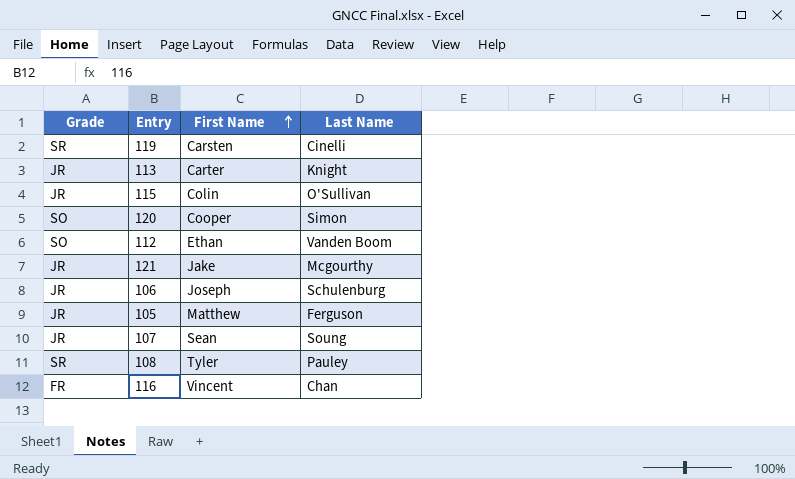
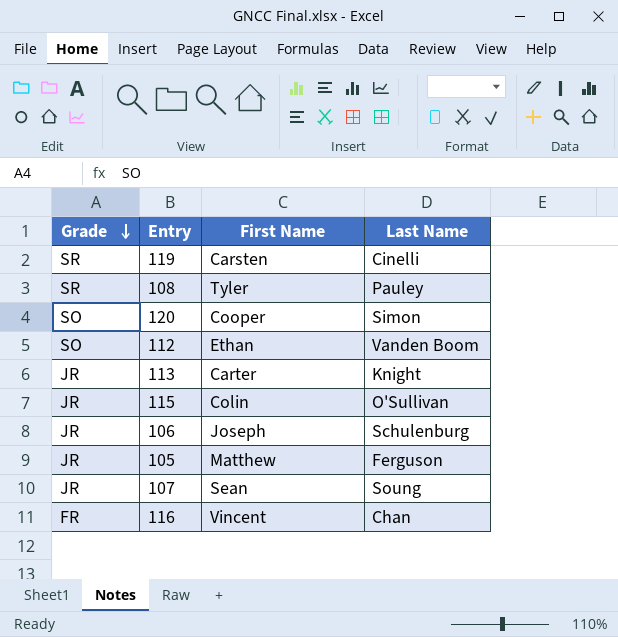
row order: First Name ascending -> Grade descending
row 121: JR | Jake | Mcgourthy -> none

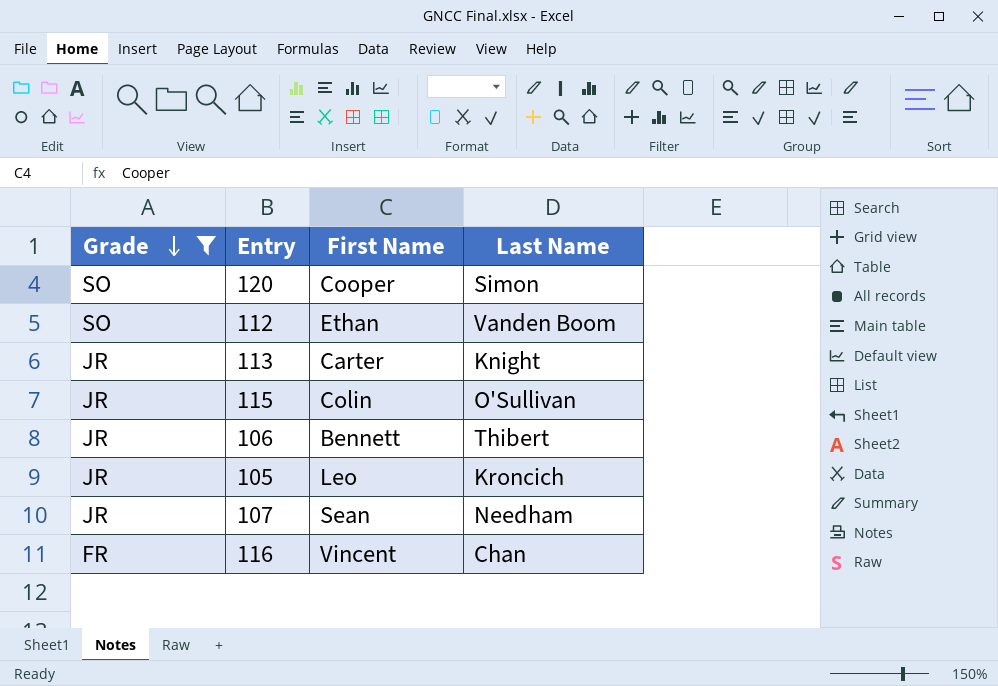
filter: none -> Grade != SR
106 | First Name: Joseph -> Bennett
106 | Last Name: Schulenburg -> Thibert
105 | First Name: Matthew -> Leo
105 | Last Name: Ferguson -> Kroncich
107 | Last Name: Soung -> Needham

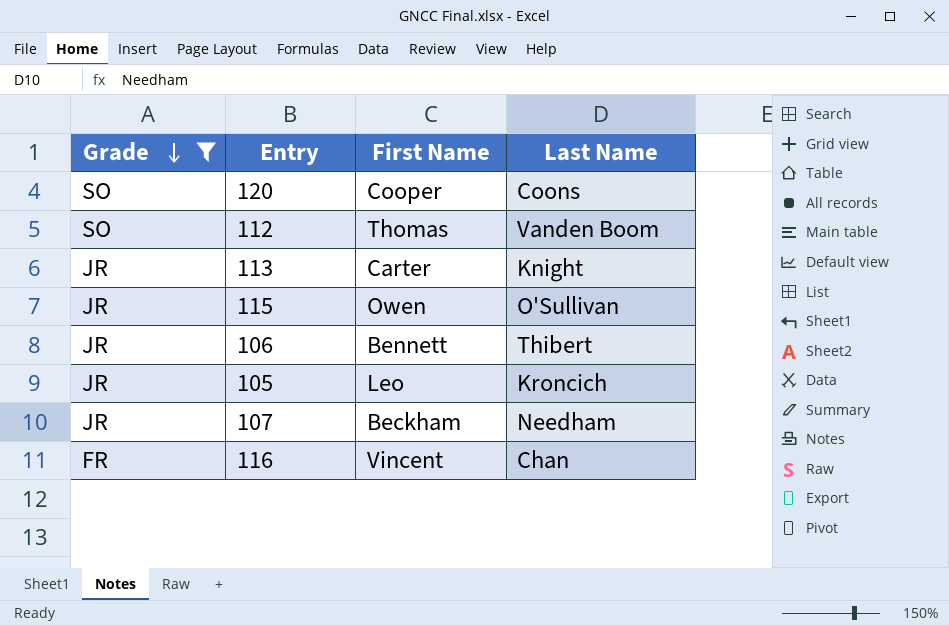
120 | Last Name: Simon -> Coons
112 | First Name: Ethan -> Thomas
115 | First Name: Colin -> Owen
107 | First Name: Sean -> Beckham

